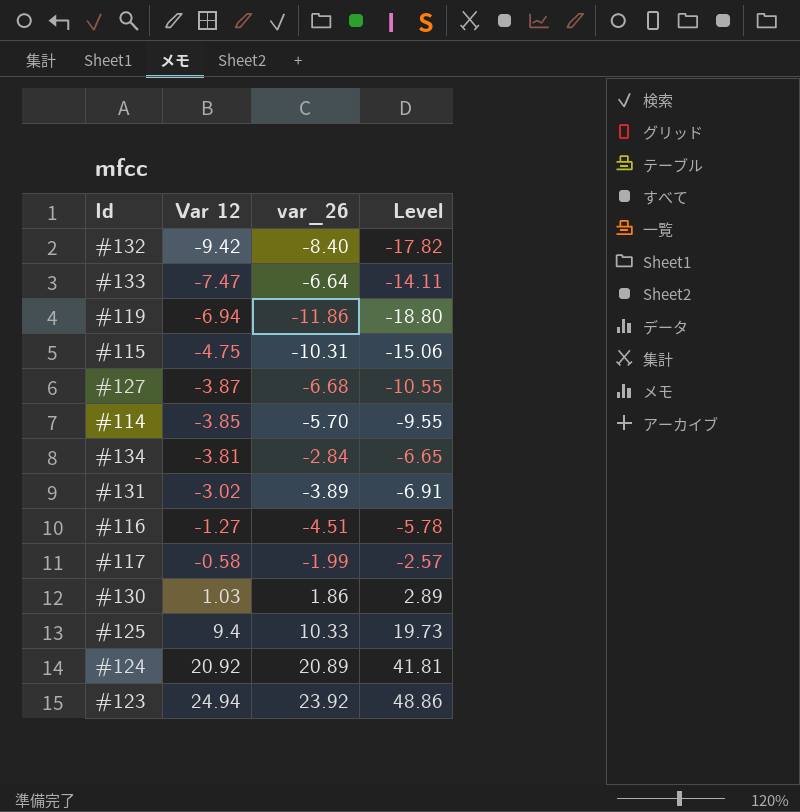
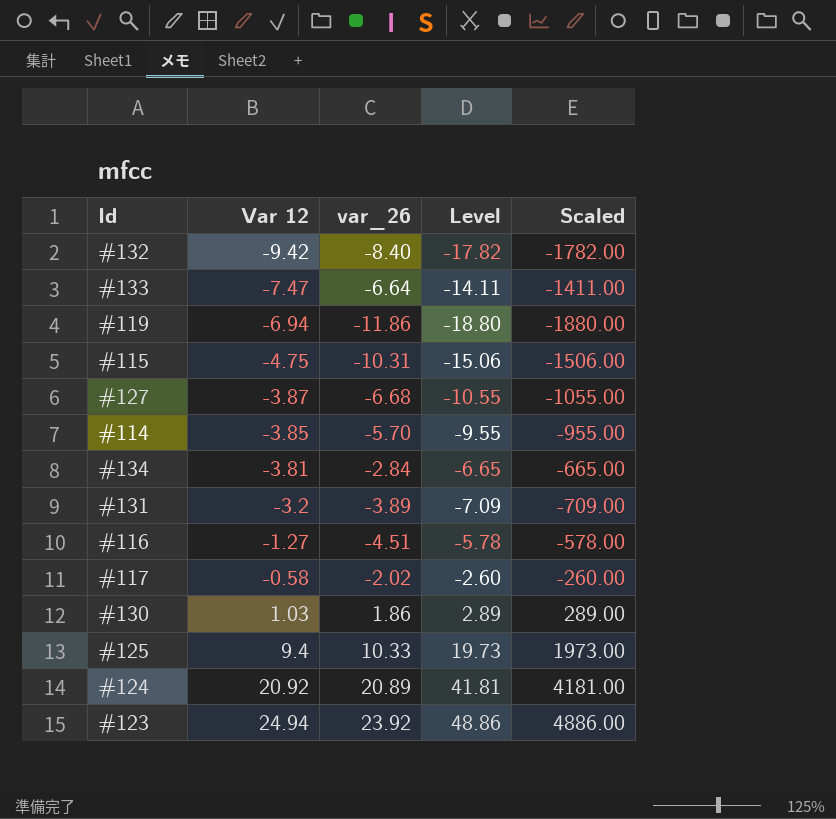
column Scaled | formula: none -> [Level] * 100
#131 | Var 12: -3.02 -> -3.2
#131 | Level: -6.91 -> -7.09
#117 | var_26: -1.99 -> -2.02
#117 | Level: -2.57 -> -2.60

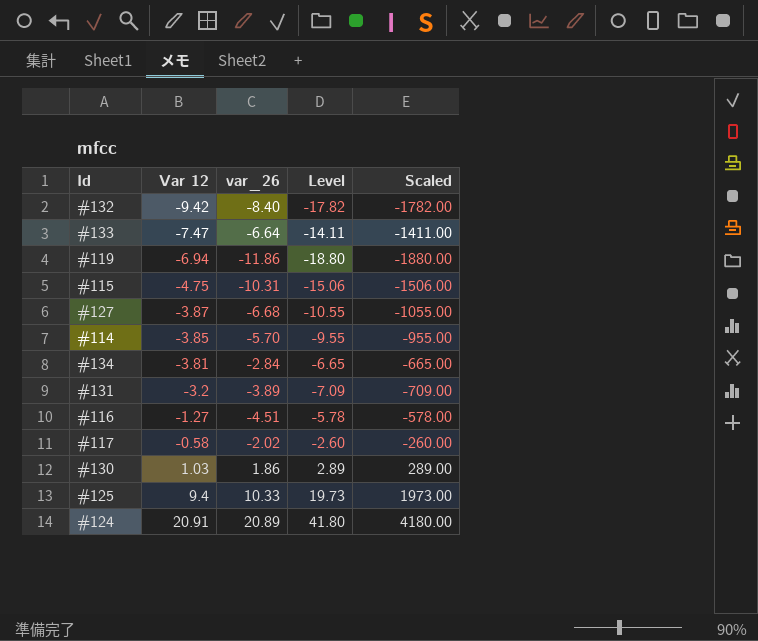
row #123: 24.94 | 23.92 | 48.86 | 4886.00 -> none
#124 | Var 12: 20.92 -> 20.91
#124 | Level: 41.81 -> 41.80
#124 | Scaled: 4181.00 -> 4180.00

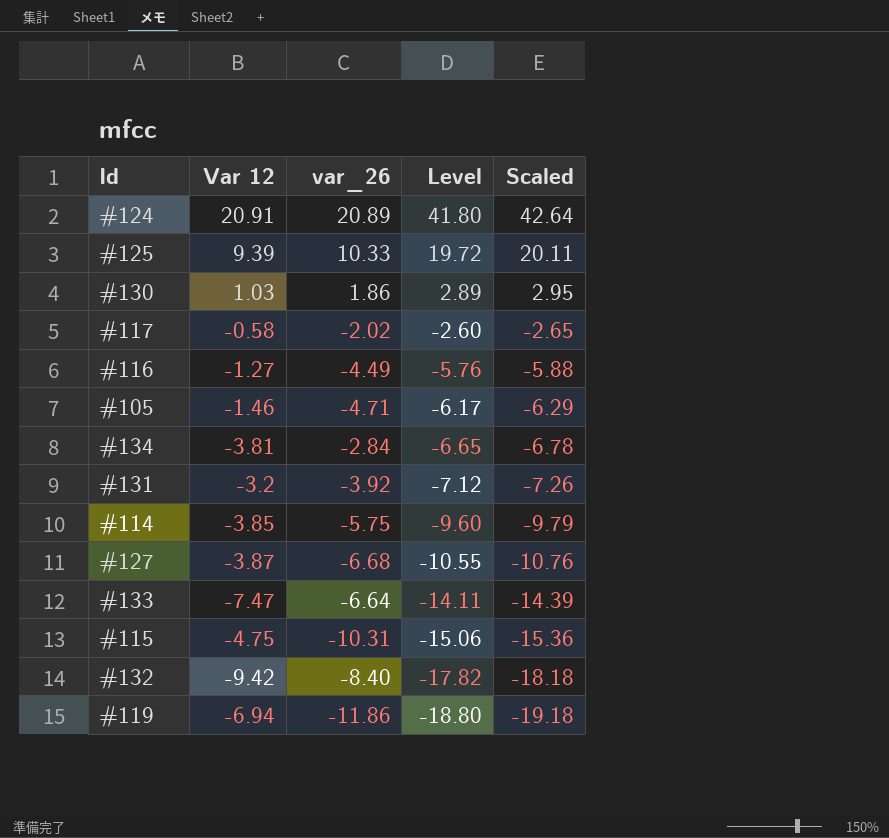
row order: Var 12 ascending -> Level descending
column Scaled | formula: [Level] * 100 -> [Level] * 1.02
#125 | Var 12: 9.4 -> 9.39
#125 | Level: 19.73 -> 19.72
#116 | var_26: -4.51 -> -4.49
#116 | Level: -5.78 -> -5.76
row #105: none -> -1.46 | -4.71 | -6.17 | -6.29
#131 | var_26: -3.89 -> -3.92
#131 | Level: -7.09 -> -7.12
#114 | var_26: -5.70 -> -5.75
#114 | Level: -9.55 -> -9.60

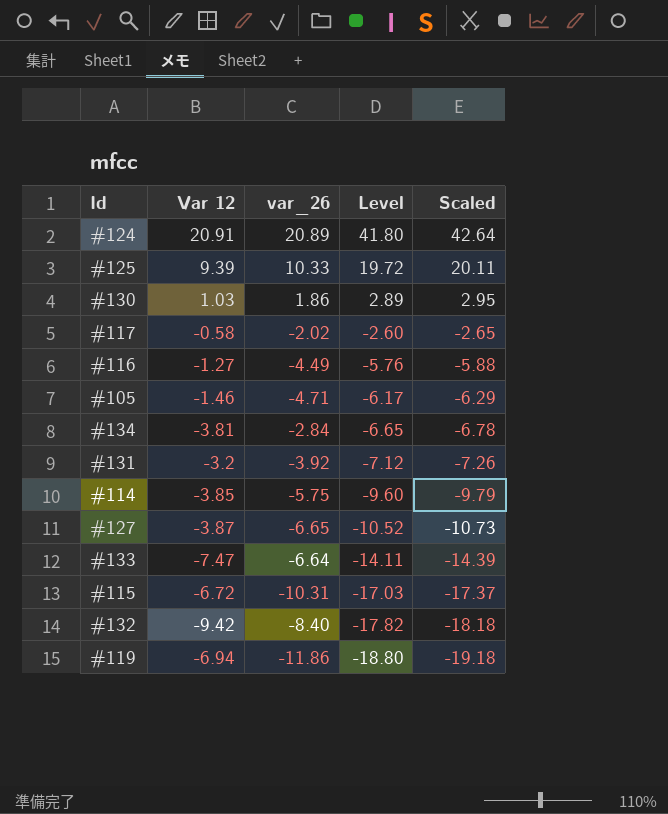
#127 | var_26: -6.68 -> -6.65
#127 | Level: -10.55 -> -10.52
#127 | Scaled: -10.76 -> -10.73
#115 | Var 12: -4.75 -> -6.72
#115 | Level: -15.06 -> -17.03
#115 | Scaled: -15.36 -> -17.37

